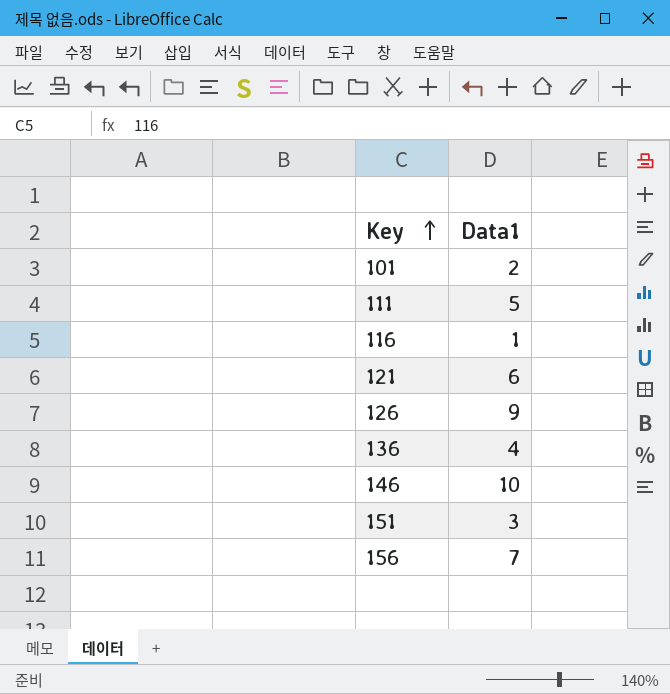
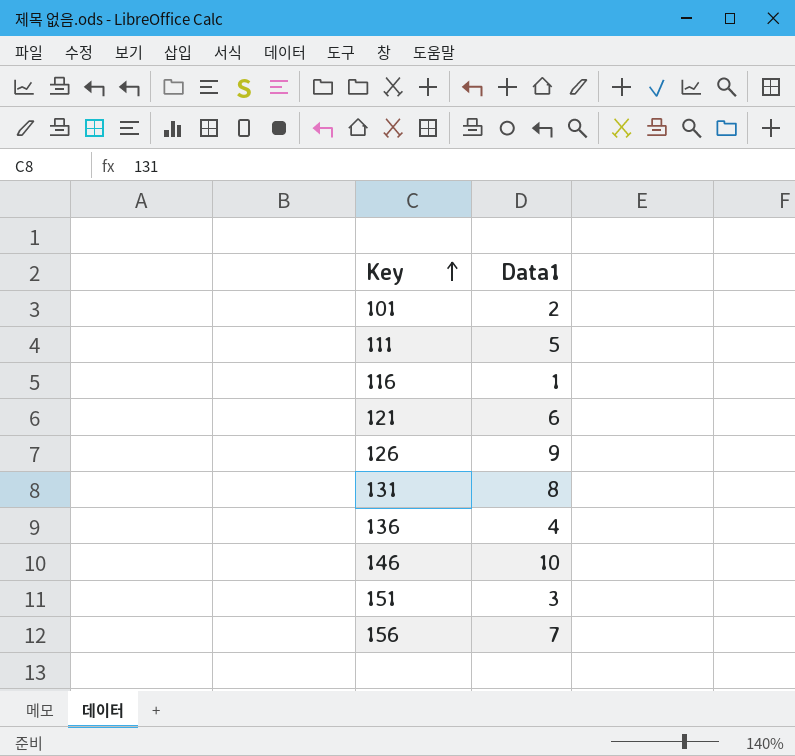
row 131: none -> 8

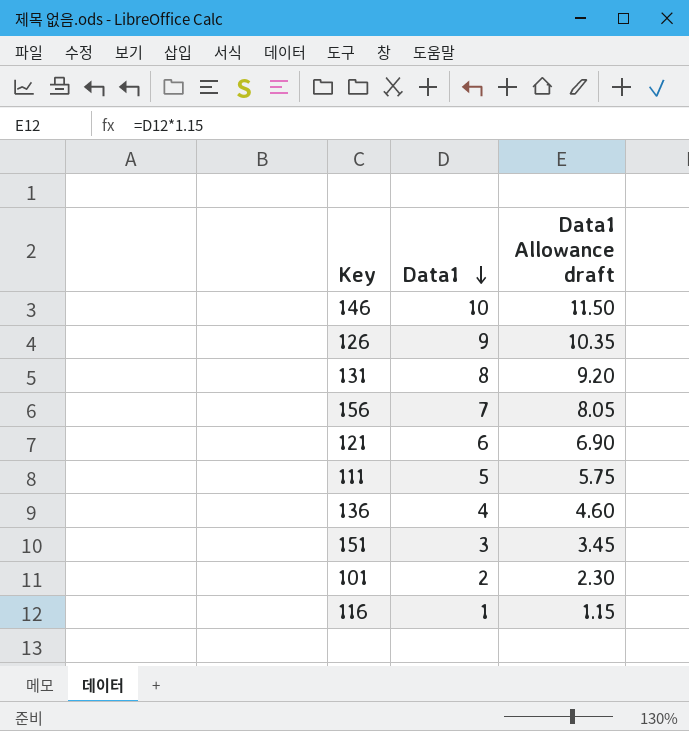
row order: Key ascending -> Data1 descending
column Data1 Allowance draft | formula: none -> [Data1] * 1.15

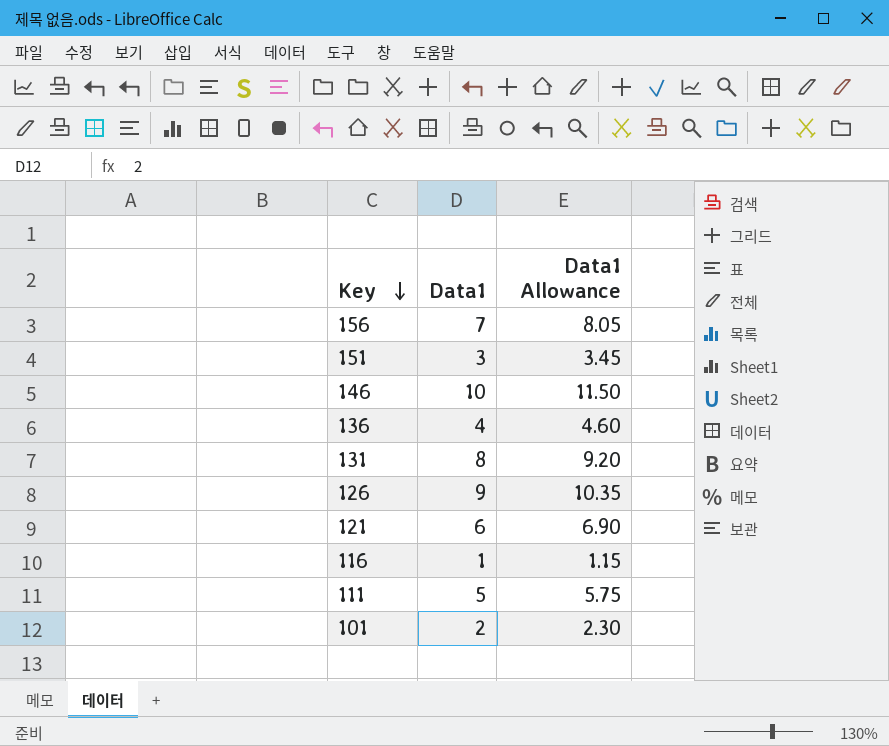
row order: Data1 descending -> Key descending
column name: Data1 Allowance draft -> Data1 Allowance

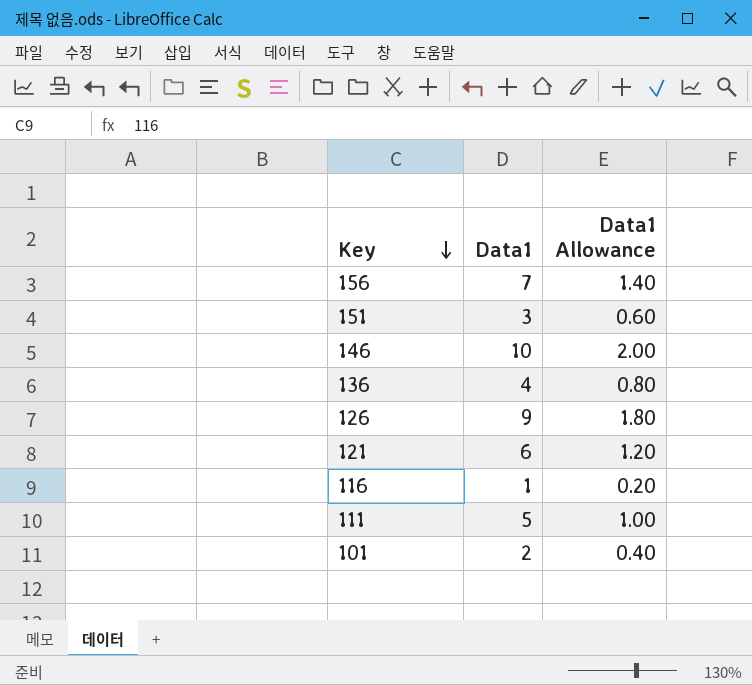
column Data1 Allowance | formula: [Data1] * 1.15 -> [Data1] * 0.2
row 131: 8 | 9.20 -> none

